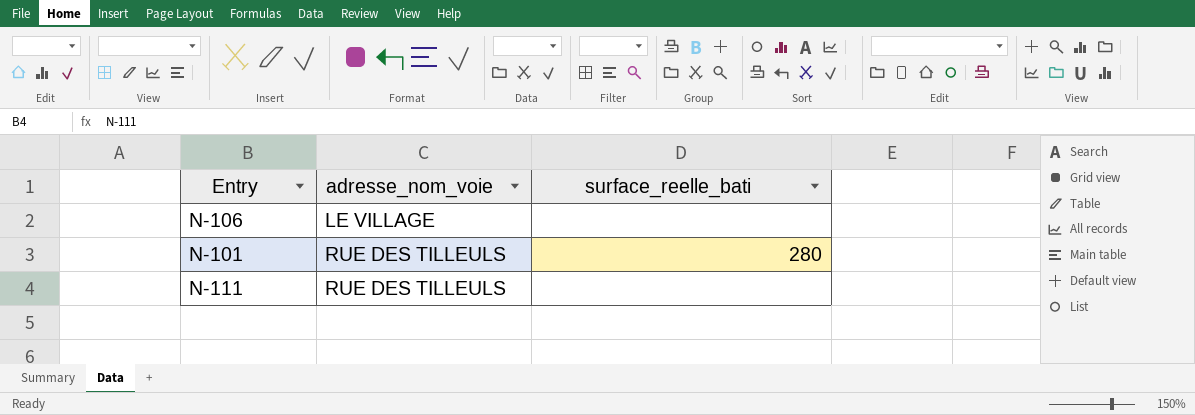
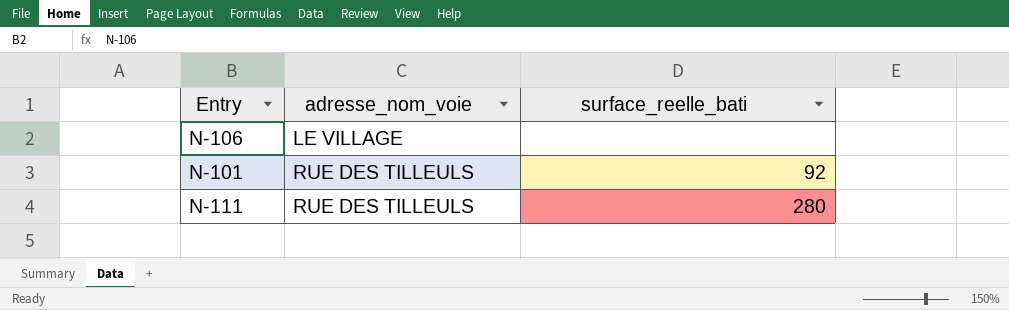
N-101 | surface_reelle_bati: 280 -> 92
N-111 | surface_reelle_bati: none -> 280

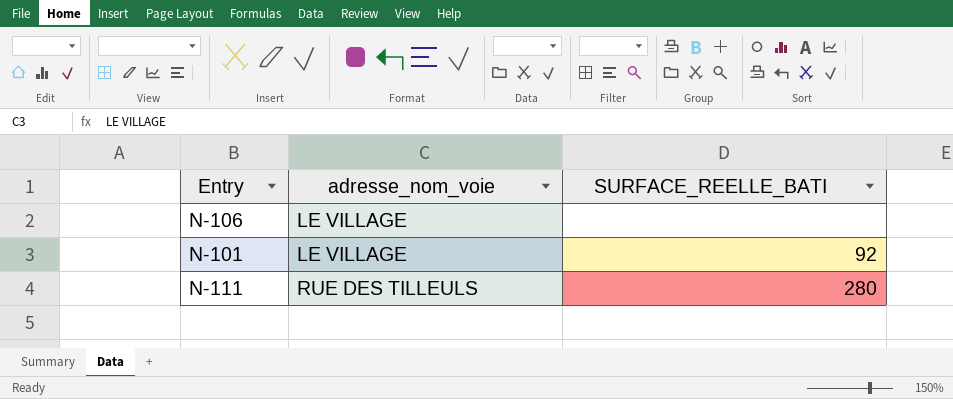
column name: surface_reelle_bati -> SURFACE_REELLE_BATI
N-101 | adresse_nom_voie: RUE DES TILLEULS -> LE VILLAGE

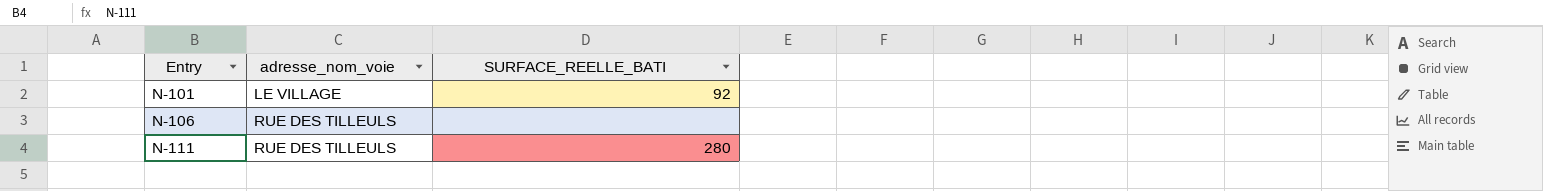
row order: adresse_nom_voie ascending -> Entry ascending
N-106 | adresse_nom_voie: LE VILLAGE -> RUE DES TILLEULS

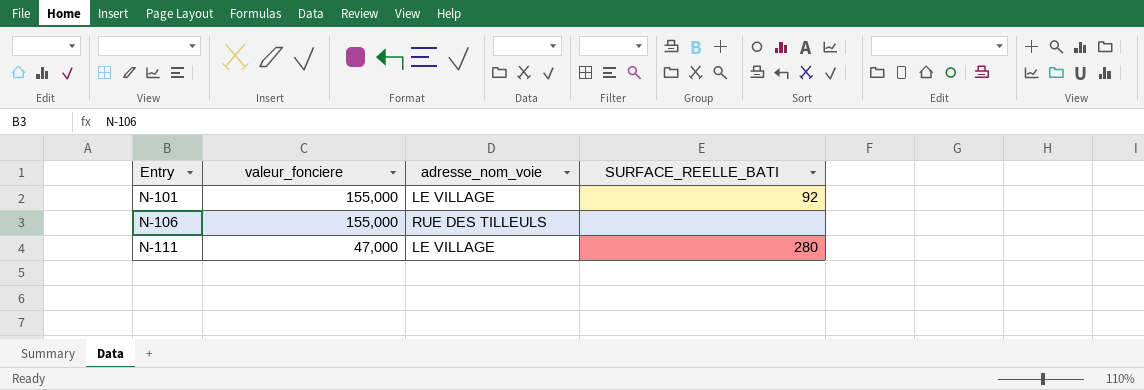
column valeur_fonciere | position: none -> 2
N-111 | adresse_nom_voie: RUE DES TILLEULS -> LE VILLAGE

